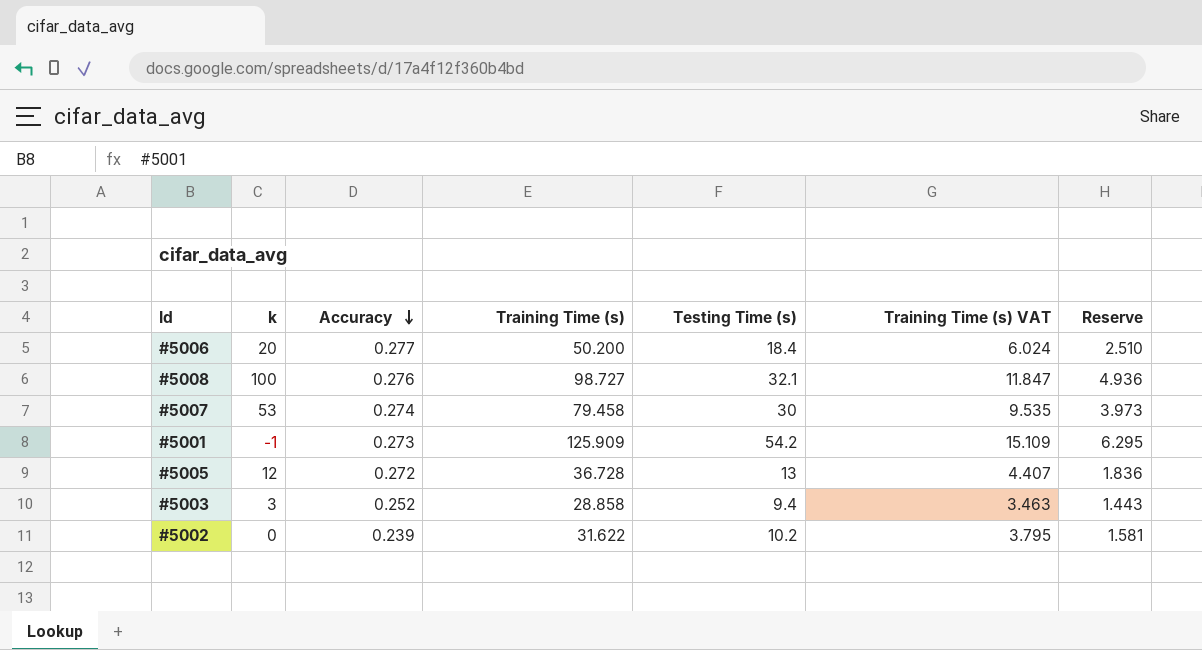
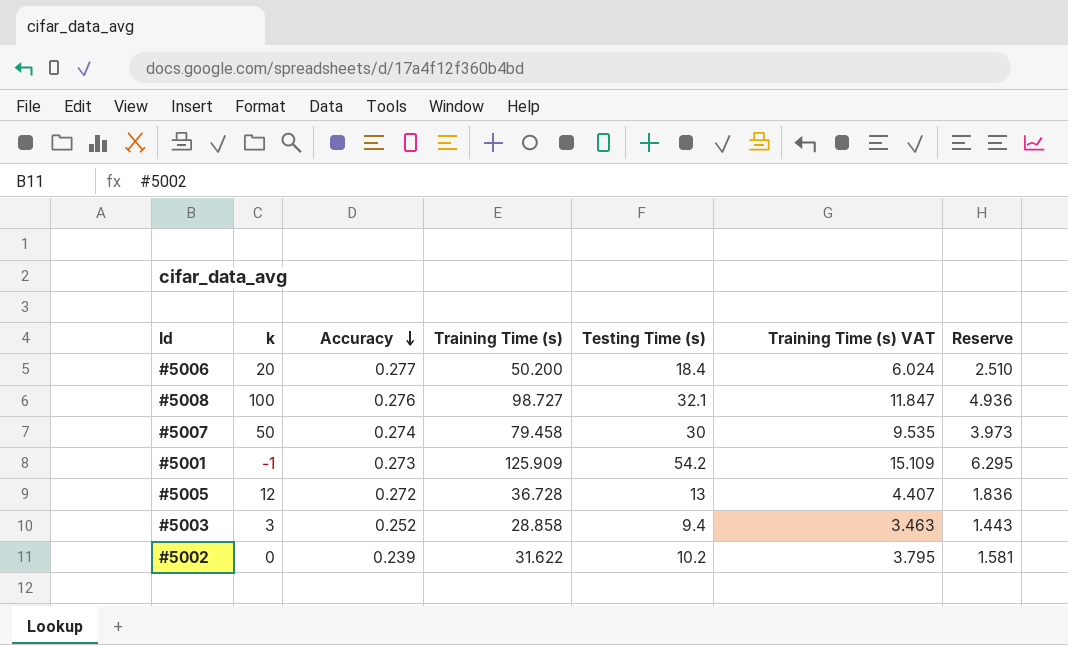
#5007 | k: 53 -> 50

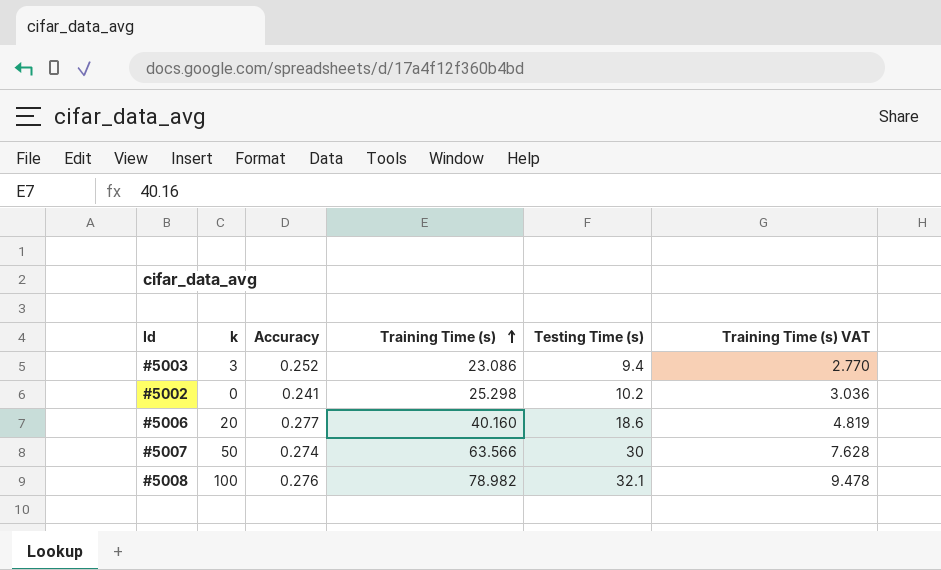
row order: Accuracy descending -> Training Time (s) ascending
column Reserve | formula: [Training Time (s)] * 0.05 -> none
row #5001: -1 | 0.273 | 125.909 | 54.2 | 15.109 | 6.295 -> none
row #5005: 12 | 0.272 | 36.728 | 13 | 4.407 | 1.836 -> none
#5003 | Training Time (s): 28.858 -> 23.086
#5003 | Training Time (s) VAT: 3.463 -> 2.770
#5002 | Accuracy: 0.239 -> 0.241
#5002 | Training Time (s): 31.622 -> 25.298
#5002 | Training Time (s) VAT: 3.795 -> 3.036
#5006 | Training Time (s): 50.200 -> 40.160
#5006 | Testing Time (s): 18.4 -> 18.6
#5006 | Training Time (s) VAT: 6.024 -> 4.819
#5007 | Training Time (s): 79.458 -> 63.566
#5007 | Training Time (s) VAT: 9.535 -> 7.628
#5008 | Training Time (s): 98.727 -> 78.982
#5008 | Training Time (s) VAT: 11.847 -> 9.478

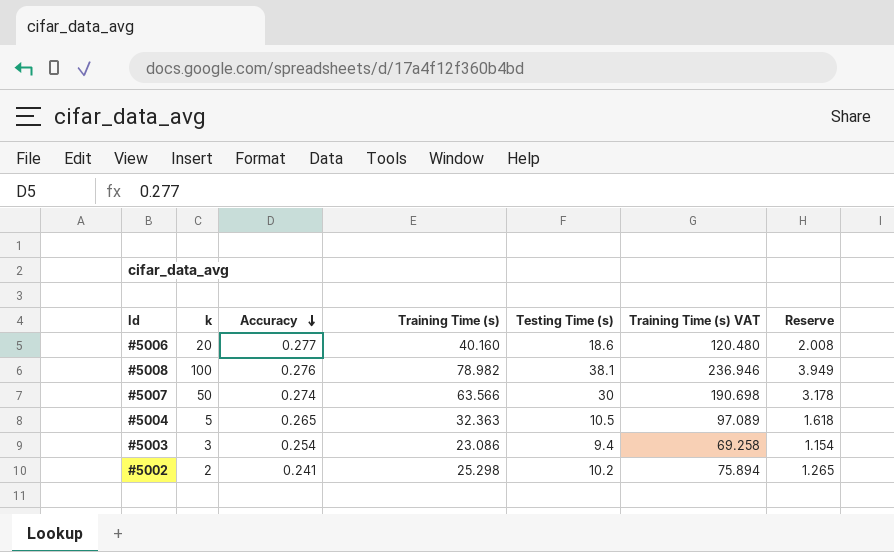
row order: Training Time (s) ascending -> Accuracy descending
column Training Time (s) VAT | formula: [Training Time (s)] * 0.12 -> [Training Time (s)] * 3
column Reserve | formula: none -> [Training Time (s)] * 0.05
#5008 | Testing Time (s): 32.1 -> 38.1
row #5004: none -> 5 | 0.265 | 32.363 | 10.5 | 97.089 | 1.618
#5003 | Accuracy: 0.252 -> 0.254
#5002 | k: 0 -> 2

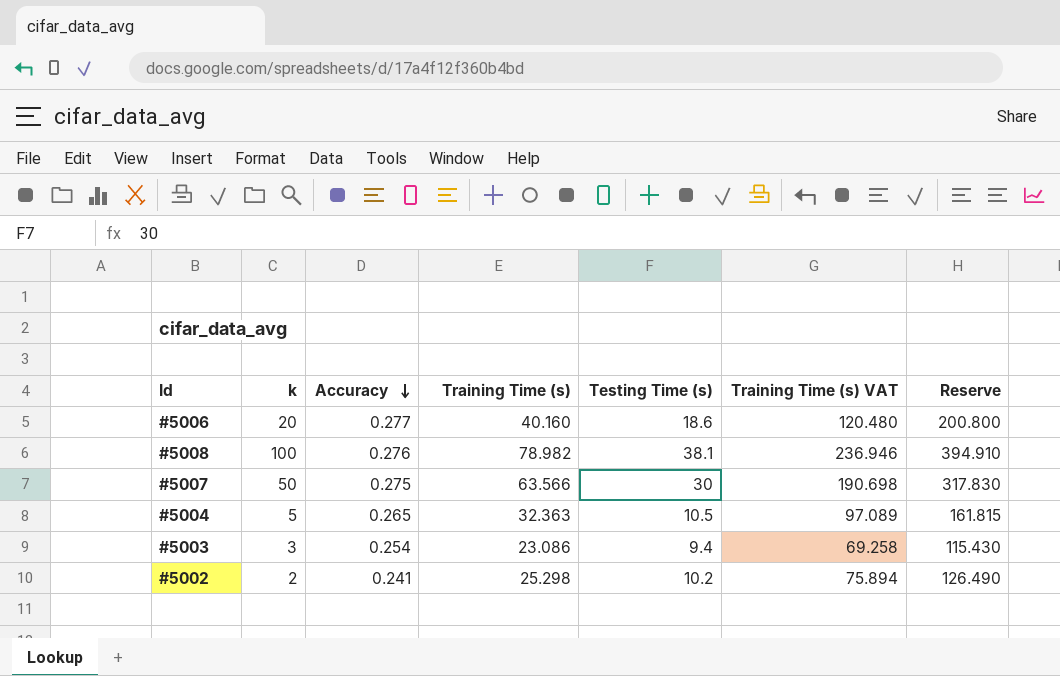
column Reserve | formula: [Training Time (s)] * 0.05 -> [Training Time (s)] * 5
#5007 | Accuracy: 0.274 -> 0.275

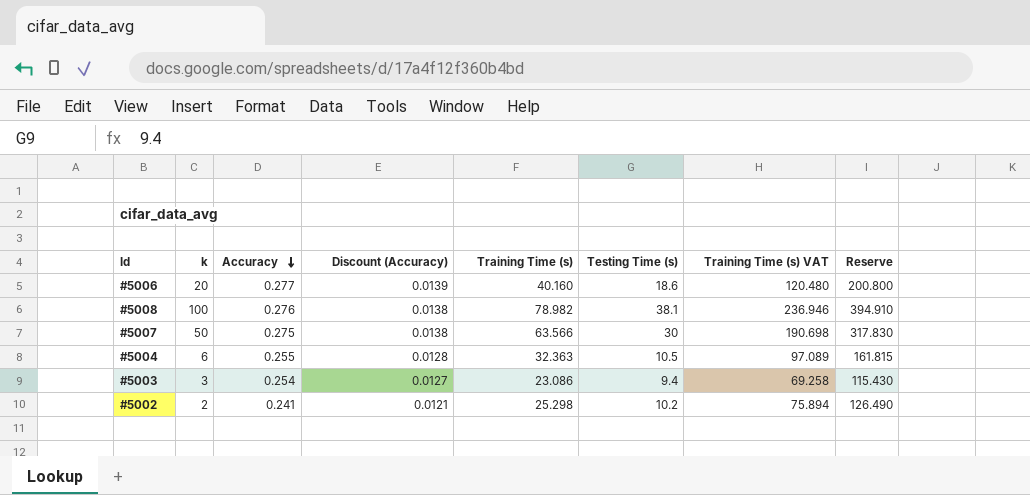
column Discount (Accuracy) | formula: none -> [Accuracy] * 0.05
#5004 | k: 5 -> 6
#5004 | Accuracy: 0.265 -> 0.255

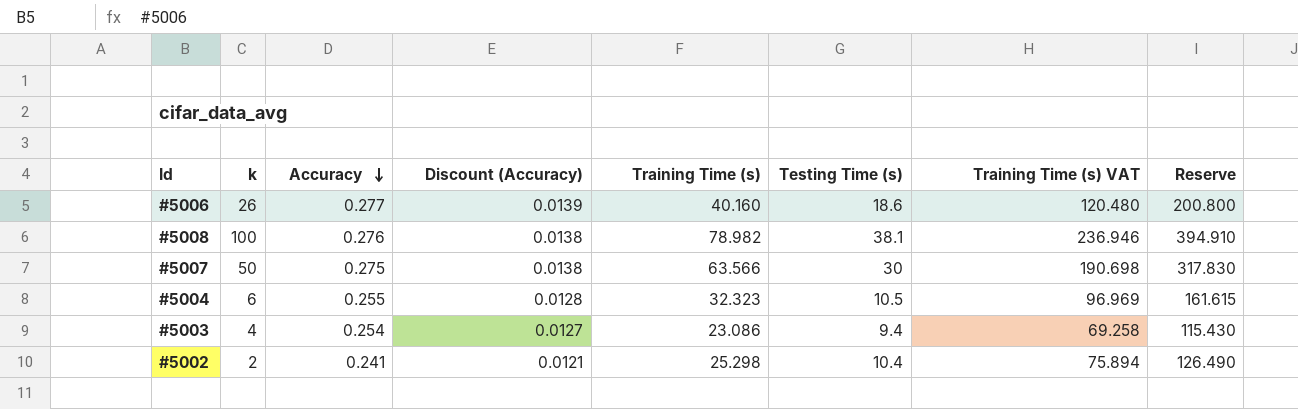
#5006 | k: 20 -> 26
#5004 | Training Time (s): 32.363 -> 32.323
#5004 | Training Time (s) VAT: 97.089 -> 96.969
#5004 | Reserve: 161.815 -> 161.615
#5003 | k: 3 -> 4
#5002 | Testing Time (s): 10.2 -> 10.4

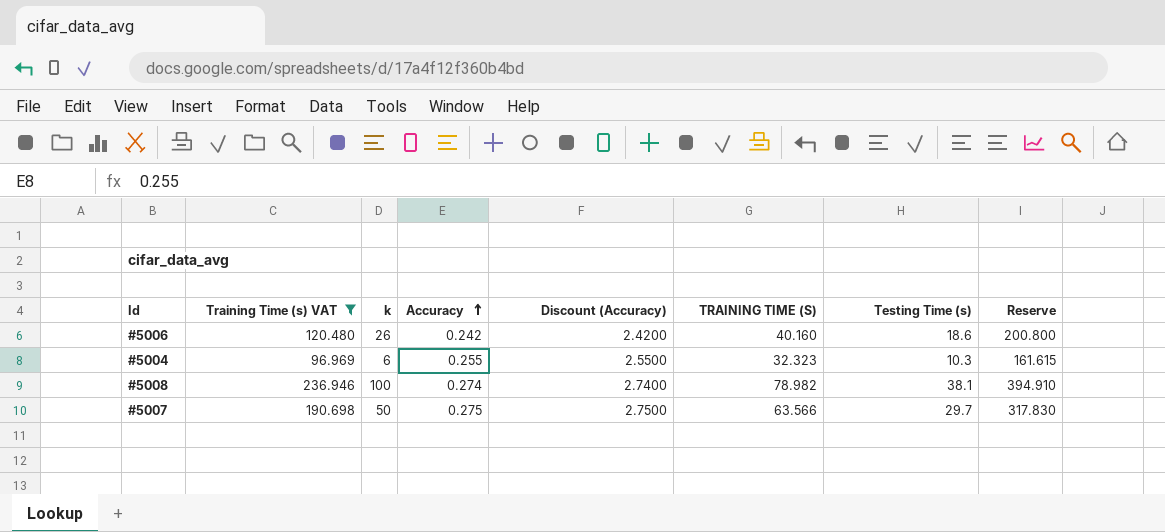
filter: none -> Training Time (s) VAT >= 96.969
row order: Accuracy descending -> Accuracy ascending
column Training Time (s) VAT | position: 7 -> 2
column Discount (Accuracy) | formula: [Accuracy] * 0.05 -> [Accuracy] * 10
column name: Training Time (s) -> TRAINING TIME (S)
#5006 | Accuracy: 0.277 -> 0.242
#5004 | Testing Time (s): 10.5 -> 10.3
#5008 | Accuracy: 0.276 -> 0.274
#5007 | Testing Time (s): 30 -> 29.7

